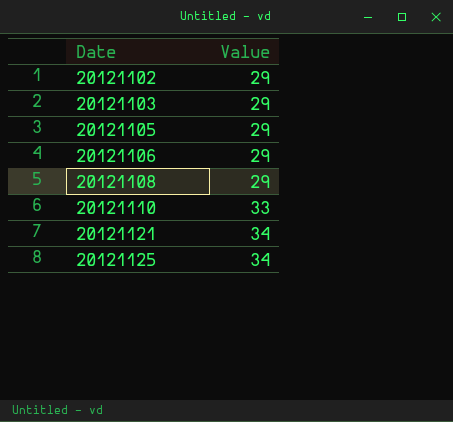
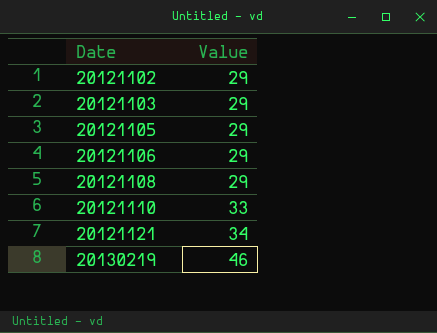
row 20121125: 34 -> none
row 20130219: none -> 46

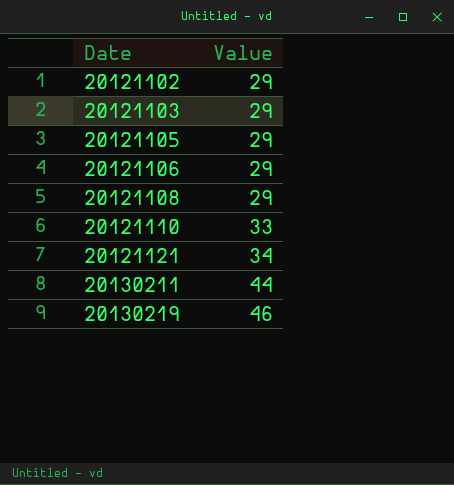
row 20130211: none -> 44

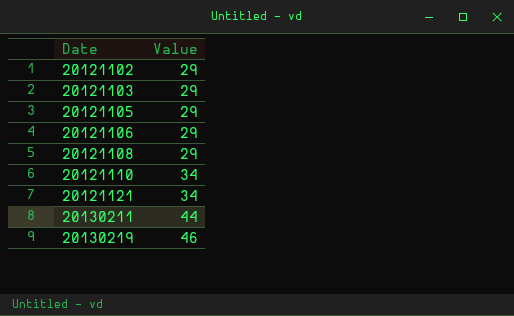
20121110 | Value: 33 -> 34

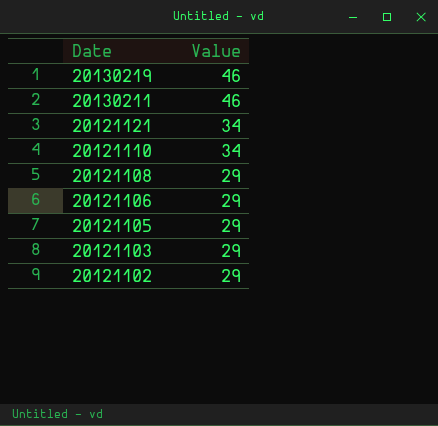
row order: Date ascending -> Date descending
20130211 | Value: 44 -> 46

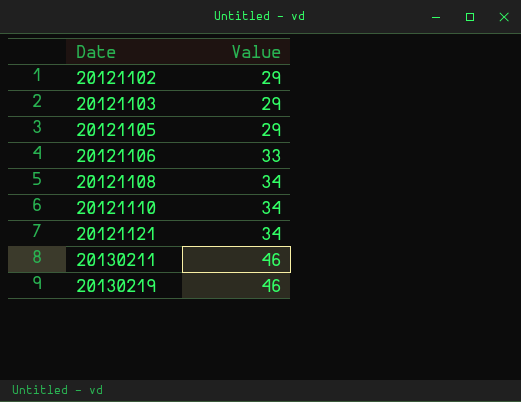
row order: Date descending -> Date ascending
20121106 | Value: 29 -> 33
20121108 | Value: 29 -> 34

